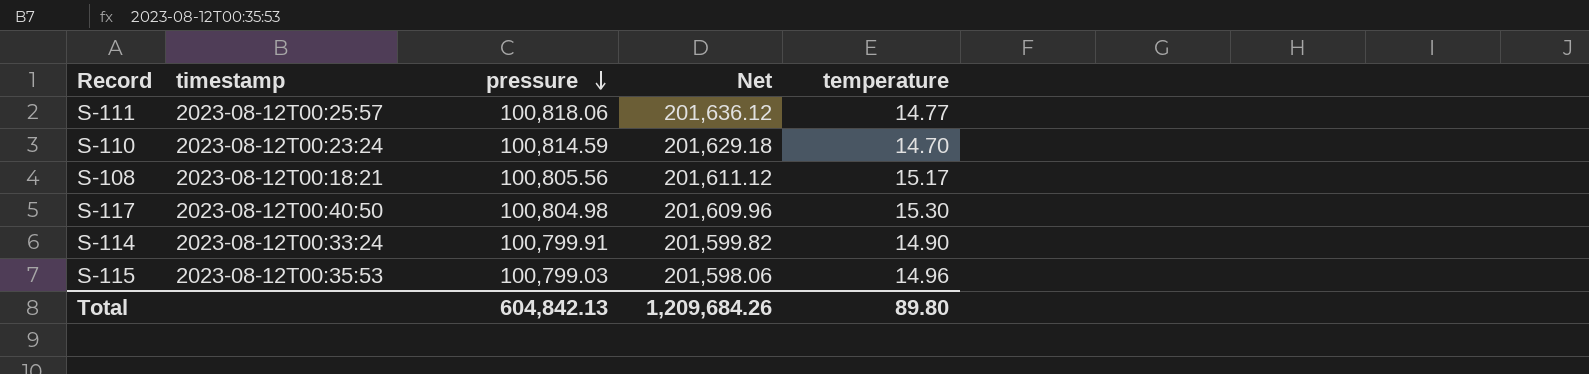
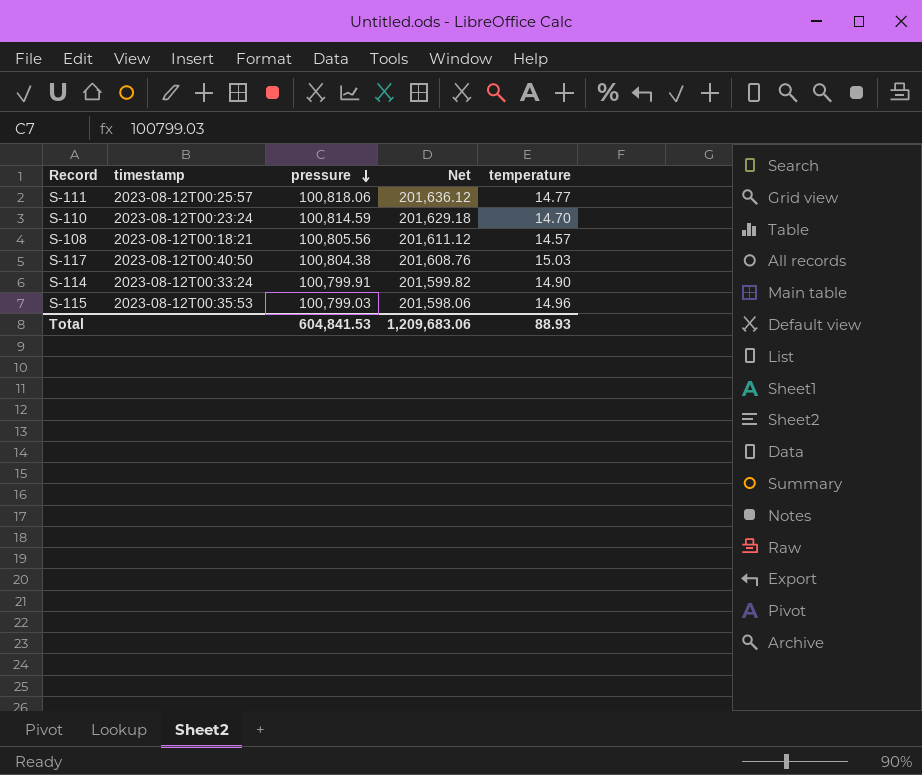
S-108 | temperature: 15.17 -> 14.57
S-117 | pressure: 100,804.98 -> 100,804.38
S-117 | Net: 201,609.96 -> 201,608.76
S-117 | temperature: 15.30 -> 15.03
Total | pressure: 604,842.13 -> 604,841.53
Total | Net: 1,209,684.26 -> 1,209,683.06
Total | temperature: 89.80 -> 88.93

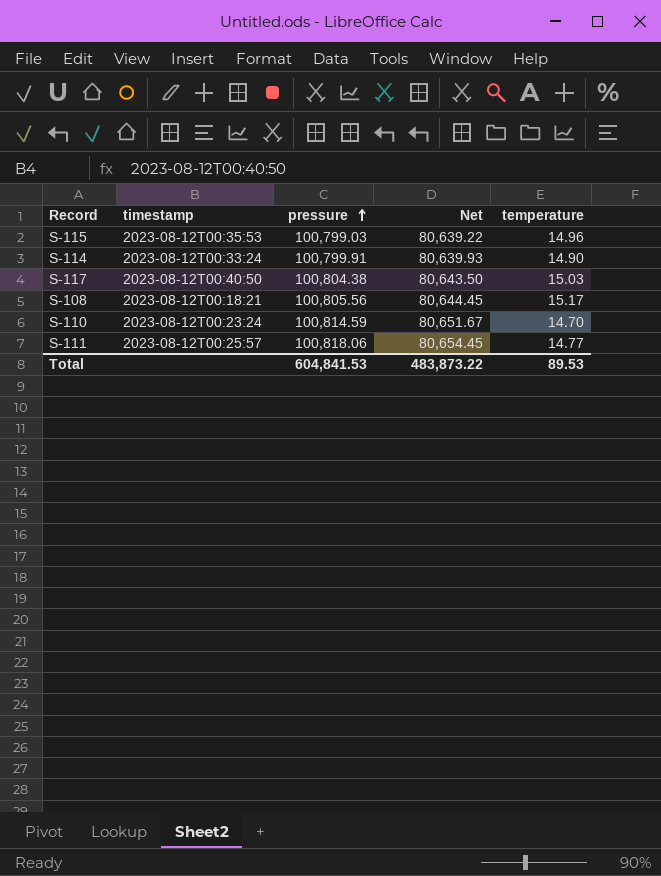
row order: pressure descending -> pressure ascending
column Net | formula: [pressure] * 2 -> [pressure] * 0.8
S-108 | temperature: 14.57 -> 15.17
Total | Net: 1,209,683.06 -> 483,873.22
Total | temperature: 88.93 -> 89.53

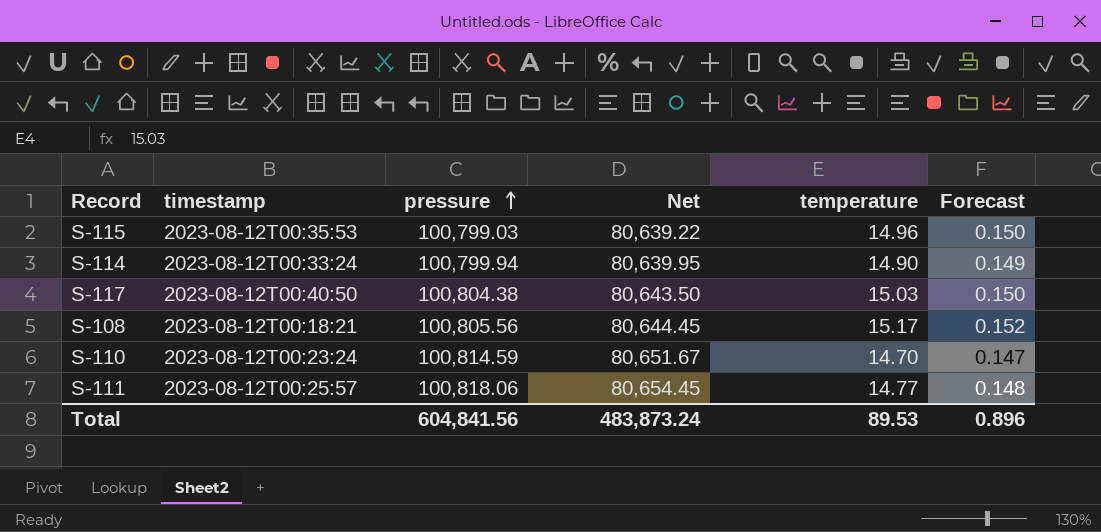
column Forecast | formula: none -> [temperature] * 0.01
S-114 | pressure: 100,799.91 -> 100,799.94
S-114 | Net: 80,639.93 -> 80,639.95
Total | pressure: 604,841.53 -> 604,841.56
Total | Net: 483,873.22 -> 483,873.24

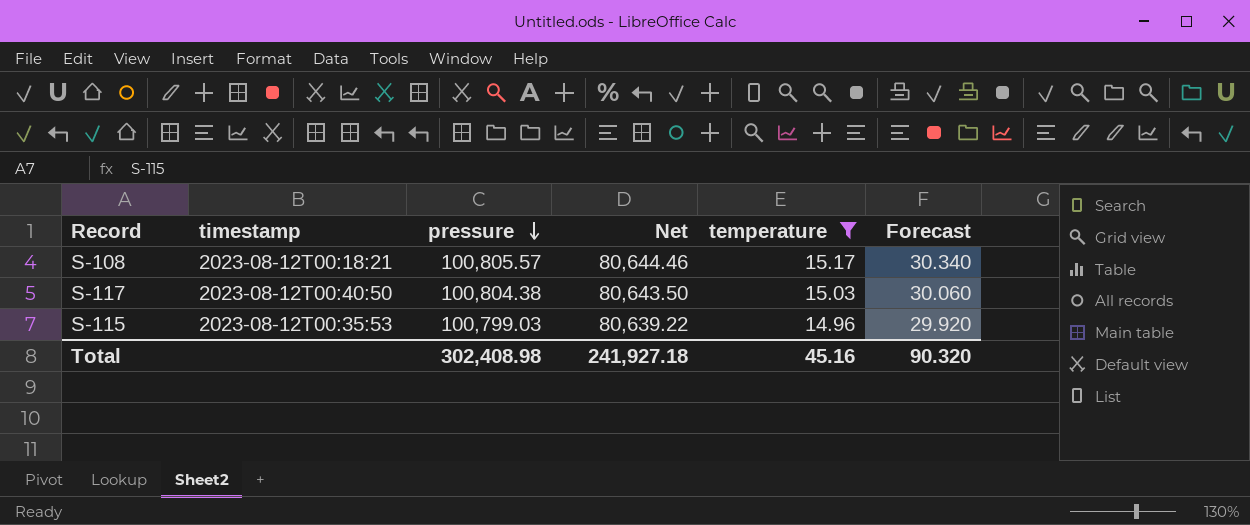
filter: none -> temperature >= 14.96
row order: pressure ascending -> pressure descending
column Forecast | formula: [temperature] * 0.01 -> [temperature] * 2
S-108 | pressure: 100,805.56 -> 100,805.57
S-108 | Net: 80,644.45 -> 80,644.46
Total | pressure: 604,841.56 -> 302,408.98
Total | Net: 483,873.24 -> 241,927.18
Total | temperature: 89.53 -> 45.16
Total | Forecast: 0.896 -> 90.320

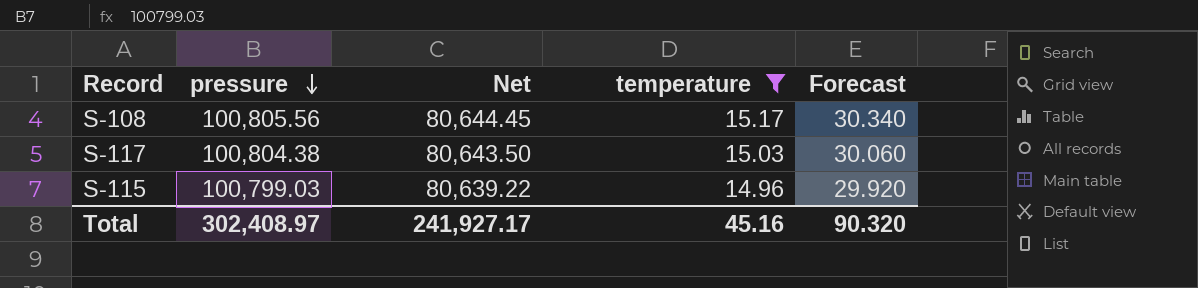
column timestamp | position: 2 -> none
S-108 | pressure: 100,805.57 -> 100,805.56
S-108 | Net: 80,644.46 -> 80,644.45
Total | pressure: 302,408.98 -> 302,408.97
Total | Net: 241,927.18 -> 241,927.17

